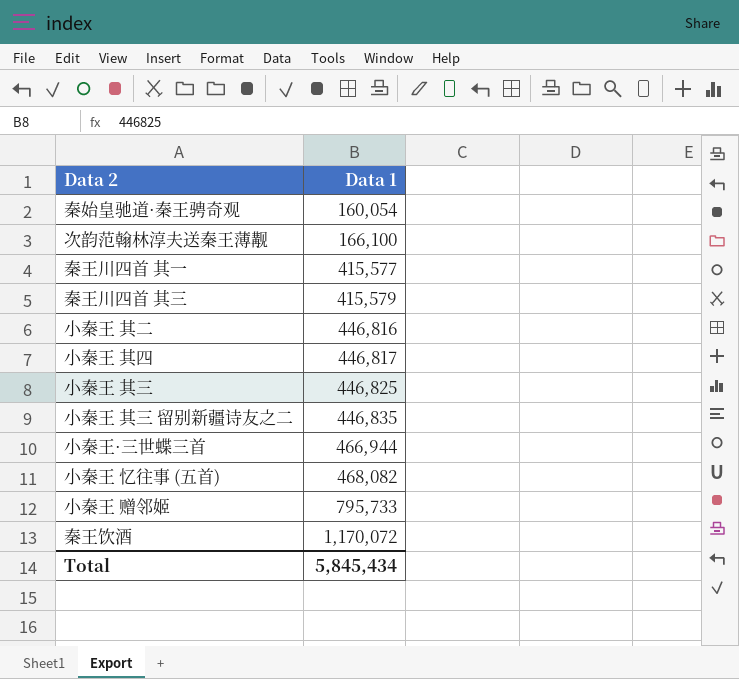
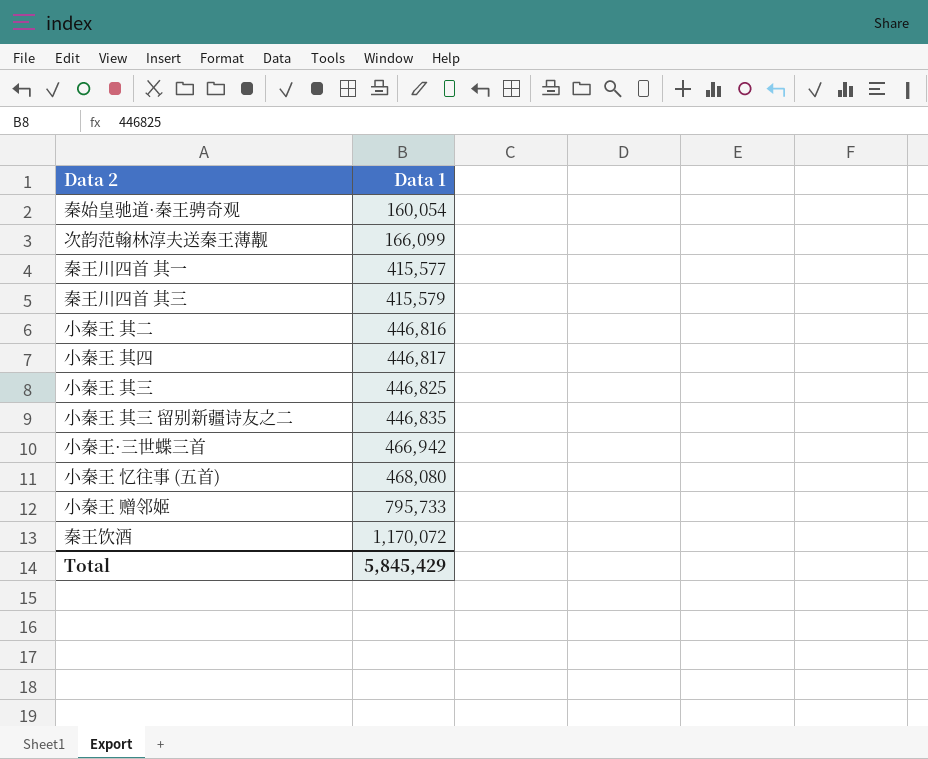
次韵范翰林淳夫送秦王薄觏 | Data 1: 166,100 -> 166,099
小秦王·三世蝶三首 | Data 1: 466,944 -> 466,942
小秦王 忆往事 (五首) | Data 1: 468,082 -> 468,080
Total | Data 1: 5,845,434 -> 5,845,429

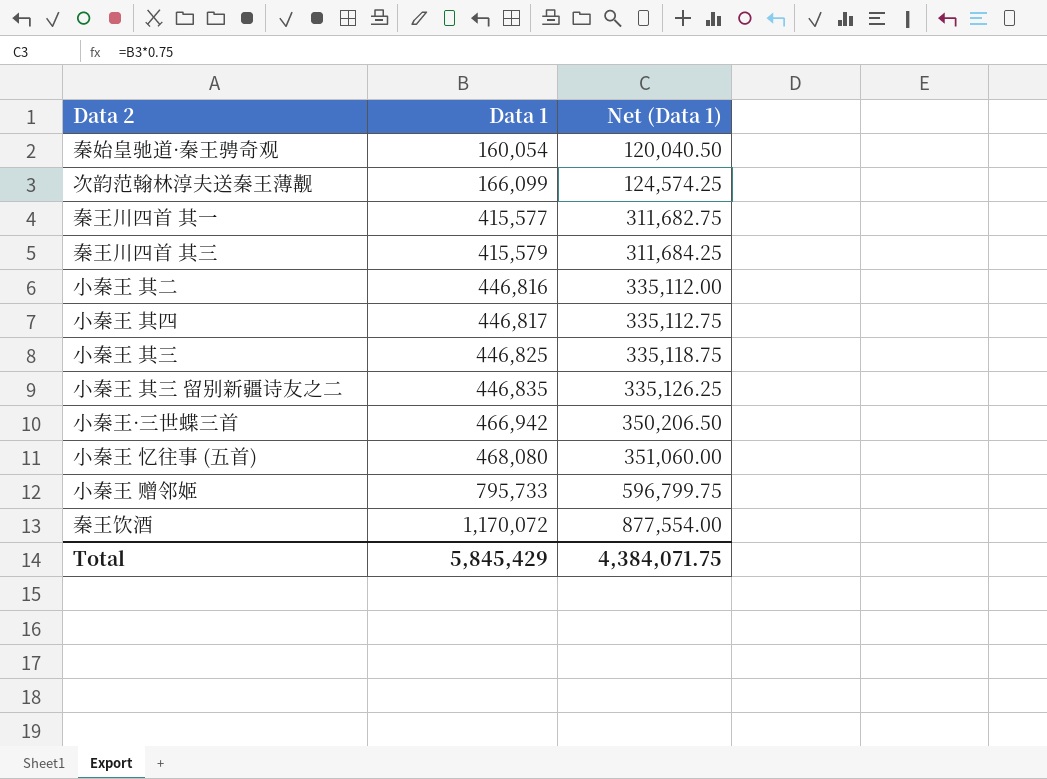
column Net (Data 1) | formula: none -> [Data 1] * 0.75

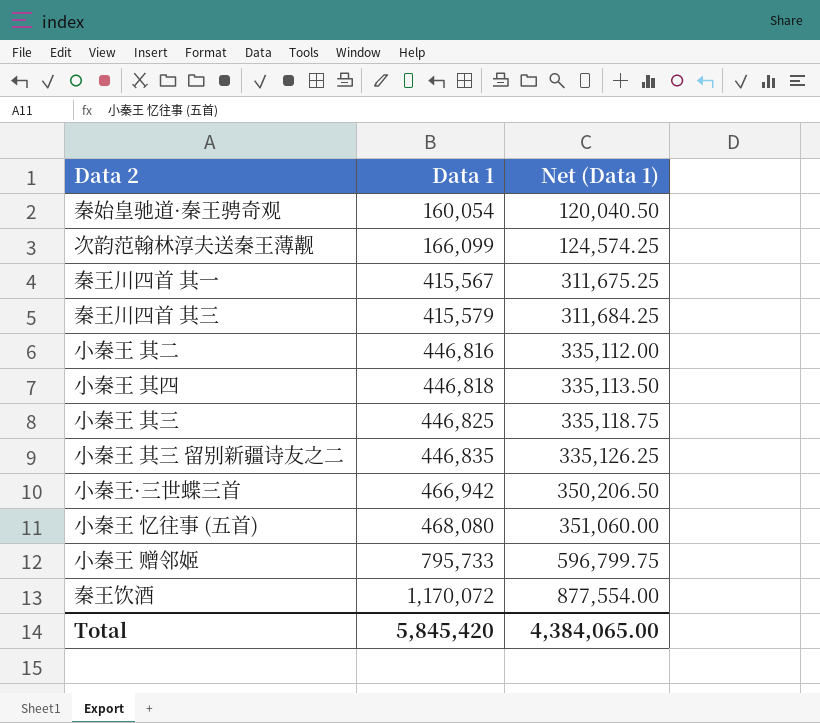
秦王川四首 其一 | Data 1: 415,577 -> 415,567
秦王川四首 其一 | Net (Data 1): 311,682.75 -> 311,675.25
小秦王 其四 | Data 1: 446,817 -> 446,818
小秦王 其四 | Net (Data 1): 335,112.75 -> 335,113.50
Total | Data 1: 5,845,429 -> 5,845,420
Total | Net (Data 1): 4,384,071.75 -> 4,384,065.00

